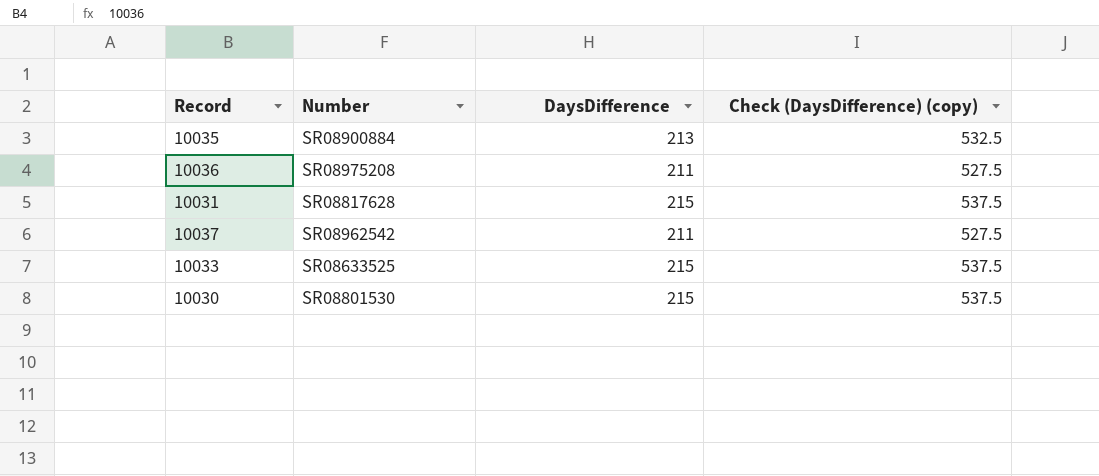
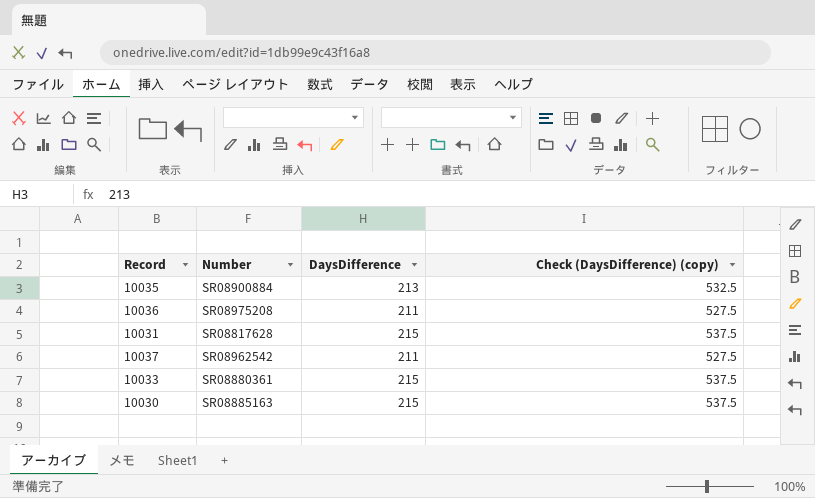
10033 | Number: SR08633525 -> SR08880361
10030 | Number: SR08801530 -> SR08885163

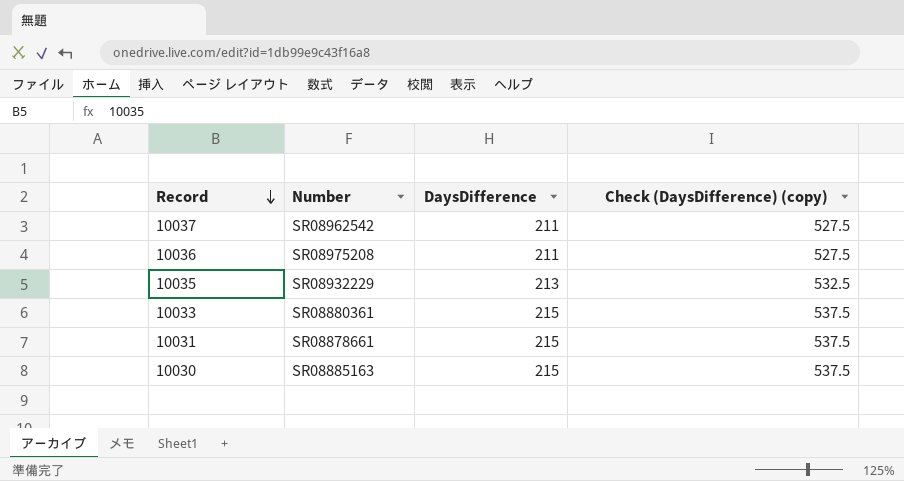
row order: none -> Record descending
10035 | Number: SR08900884 -> SR08932229
10031 | Number: SR08817628 -> SR08878661

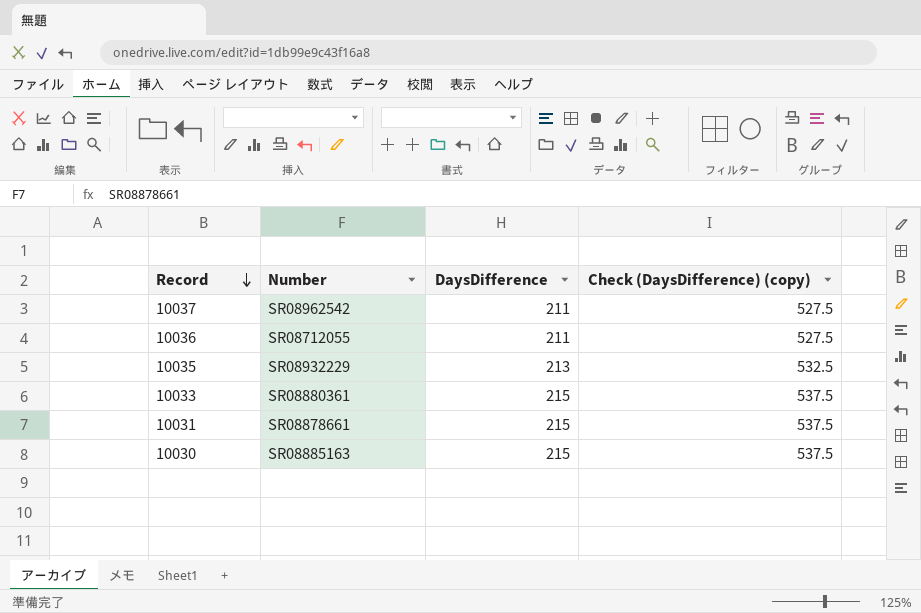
10036 | Number: SR08975208 -> SR08712055

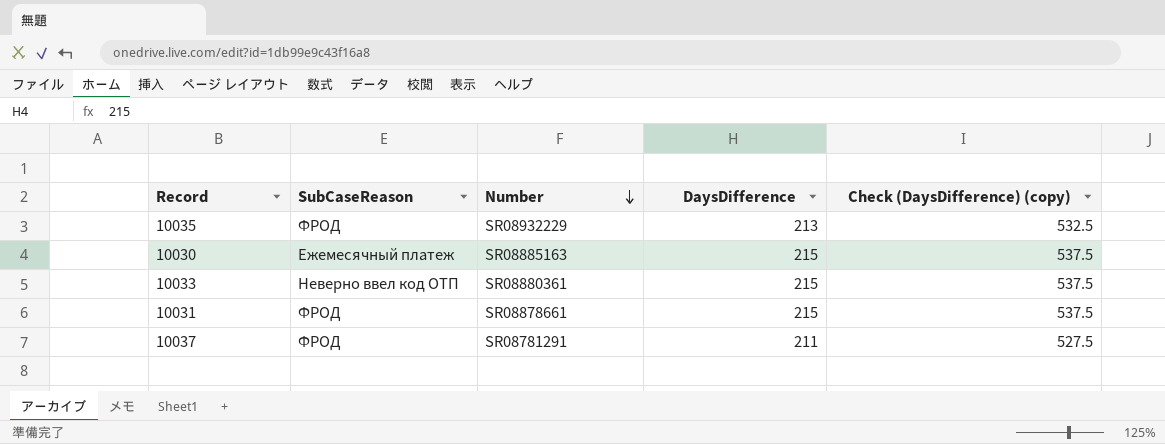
row order: Record descending -> Number descending
column SubCaseReason | position: none -> 2
row 10036: SR08712055 | 211 | 527.5 -> none
10037 | Number: SR08962542 -> SR08781291

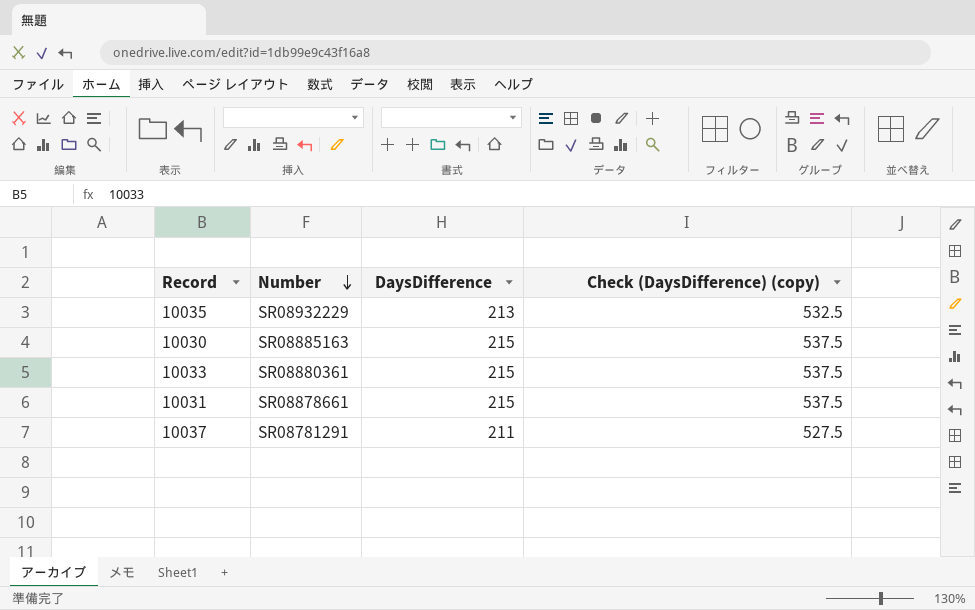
column SubCaseReason | position: 2 -> none

